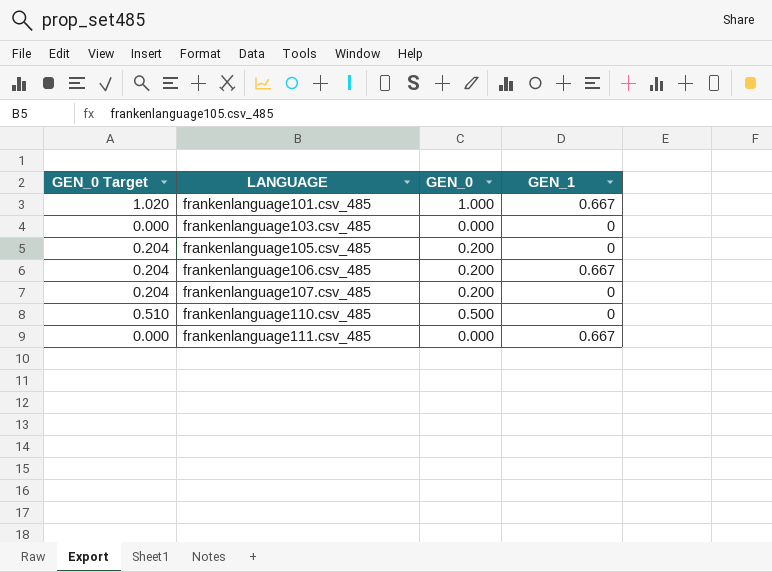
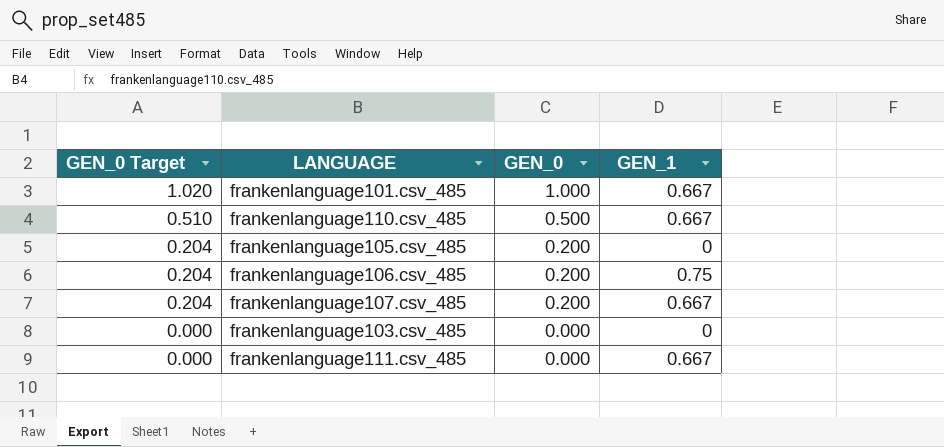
row order: LANGUAGE ascending -> GEN_0 Target descending
frankenlanguage110.csv_485 | GEN_1: 0 -> 0.667
frankenlanguage106.csv_485 | GEN_1: 0.667 -> 0.75
frankenlanguage107.csv_485 | GEN_1: 0 -> 0.667

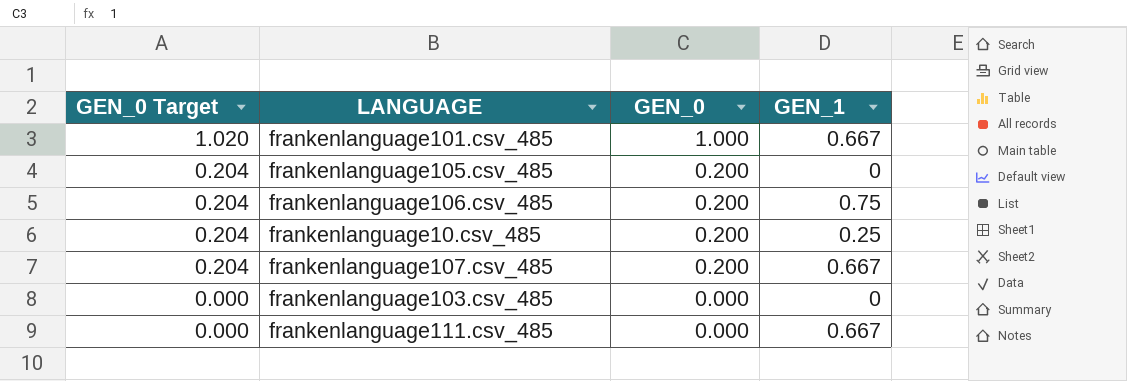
row frankenlanguage110.csv_485: 0.510 | 0.500 | 0.667 -> none
row frankenlanguage10.csv_485: none -> 0.204 | 0.200 | 0.25

